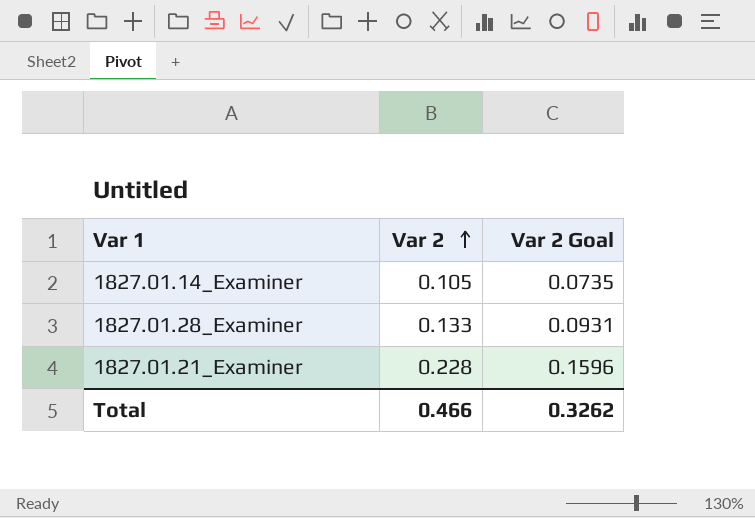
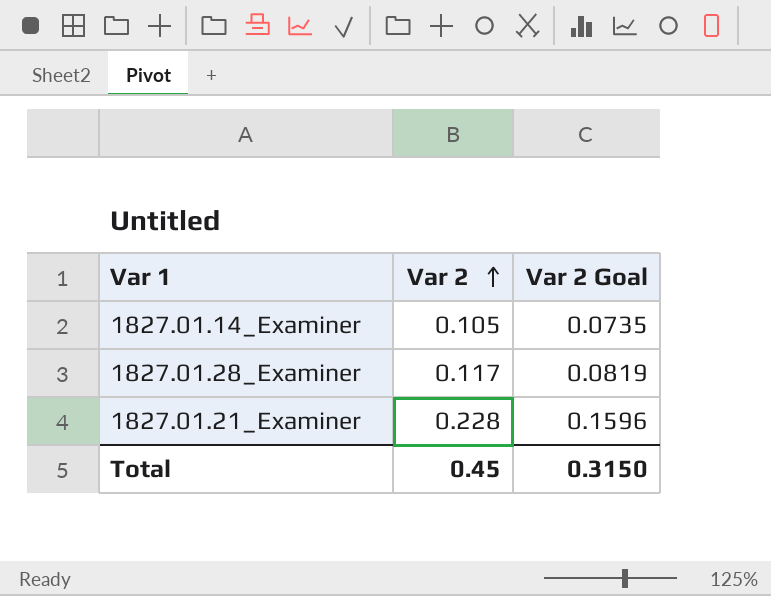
1827.01.28_Examiner | Var 2: 0.133 -> 0.117
1827.01.28_Examiner | Var 2 Goal: 0.0931 -> 0.0819
Total | Var 2: 0.466 -> 0.45
Total | Var 2 Goal: 0.3262 -> 0.3150

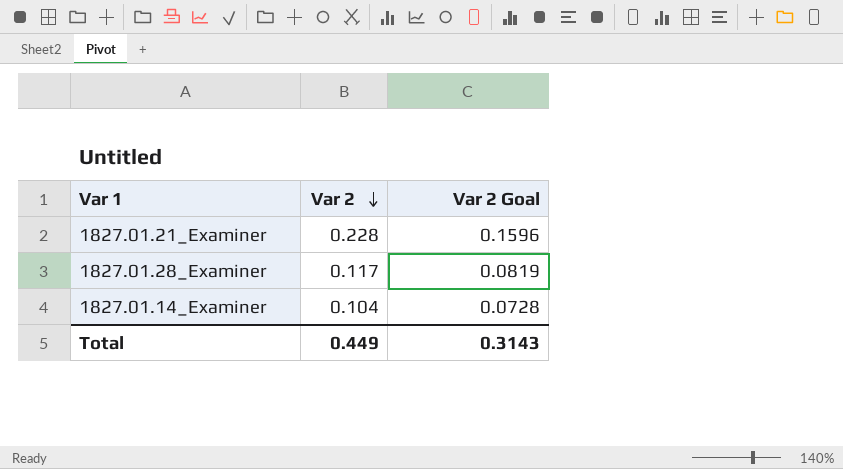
row order: Var 2 ascending -> Var 2 descending
1827.01.14_Examiner | Var 2: 0.105 -> 0.104
1827.01.14_Examiner | Var 2 Goal: 0.0735 -> 0.0728
Total | Var 2: 0.45 -> 0.449
Total | Var 2 Goal: 0.3150 -> 0.3143

